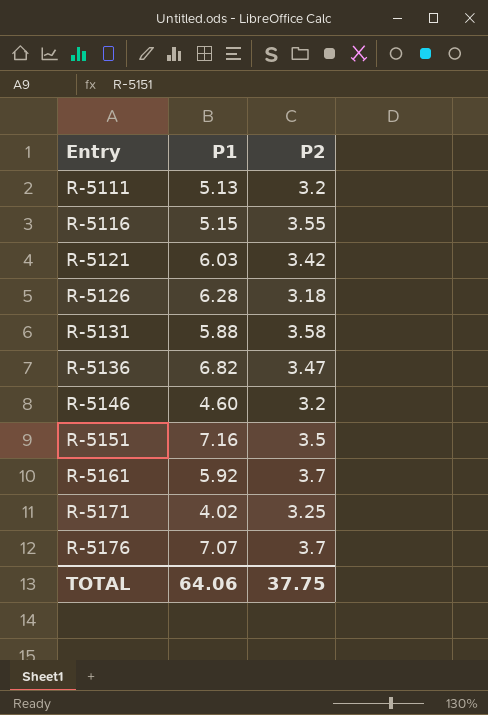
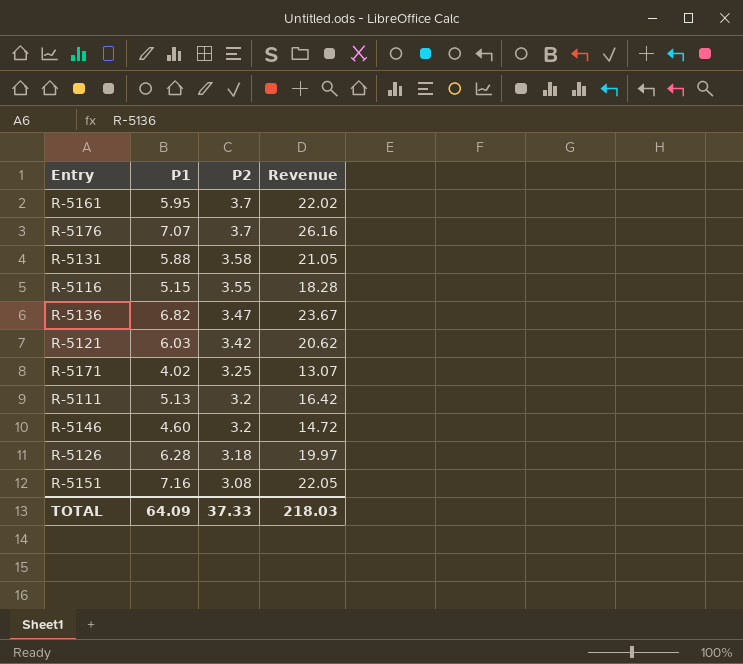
row order: Entry ascending -> P2 descending
column Revenue | formula: none -> [P1] * [P2]
R-5161 | P1: 5.92 -> 5.95
R-5151 | P2: 3.5 -> 3.08
TOTAL | P1: 64.06 -> 64.09
TOTAL | P2: 37.75 -> 37.33

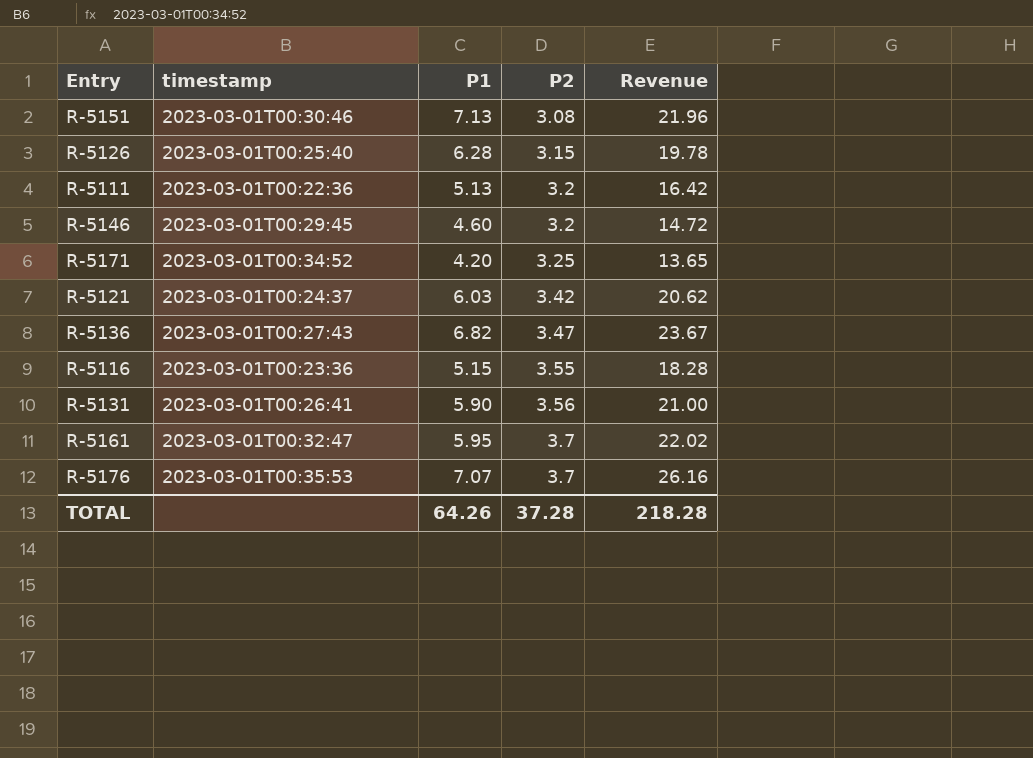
row order: P2 descending -> P2 ascending
column timestamp | position: none -> 2
R-5151 | P1: 7.16 -> 7.13
R-5151 | Revenue: 22.05 -> 21.96
R-5126 | P2: 3.18 -> 3.15
R-5126 | Revenue: 19.97 -> 19.78
R-5171 | P1: 4.02 -> 4.20
R-5171 | Revenue: 13.07 -> 13.65
R-5131 | P1: 5.88 -> 5.90
R-5131 | P2: 3.58 -> 3.56
R-5131 | Revenue: 21.05 -> 21.00
TOTAL | P1: 64.09 -> 64.26
TOTAL | P2: 37.33 -> 37.28
TOTAL | Revenue: 218.03 -> 218.28

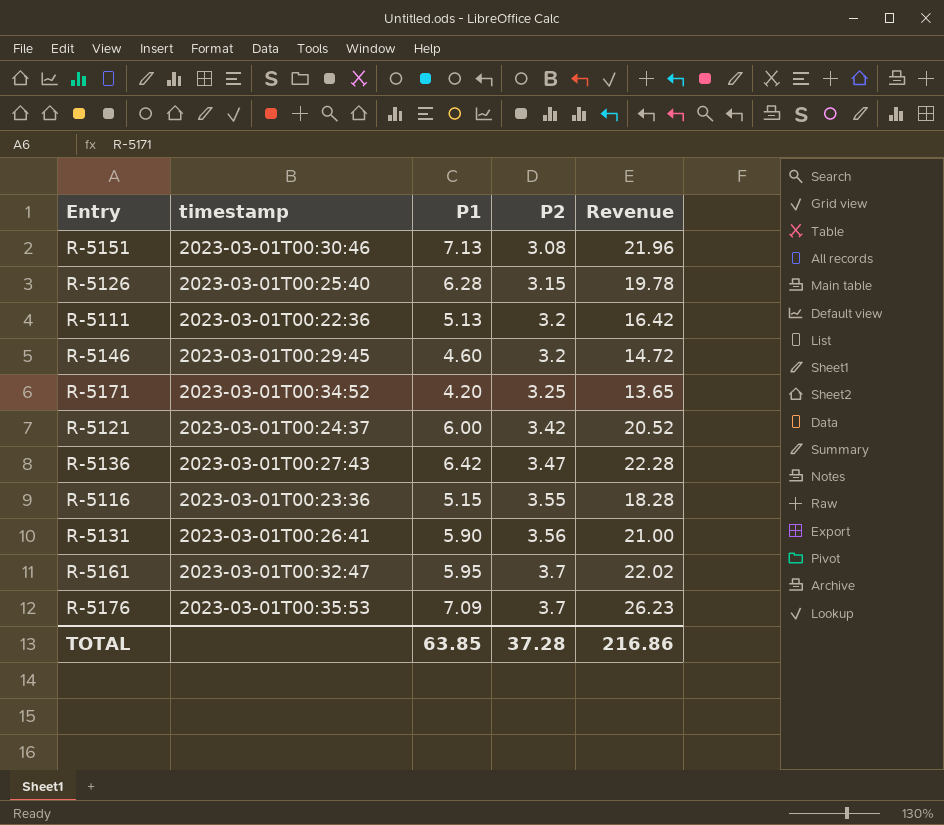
R-5121 | P1: 6.03 -> 6.00
R-5121 | Revenue: 20.62 -> 20.52
R-5136 | P1: 6.82 -> 6.42
R-5136 | Revenue: 23.67 -> 22.28
R-5176 | P1: 7.07 -> 7.09
R-5176 | Revenue: 26.16 -> 26.23
TOTAL | P1: 64.26 -> 63.85
TOTAL | Revenue: 218.28 -> 216.86

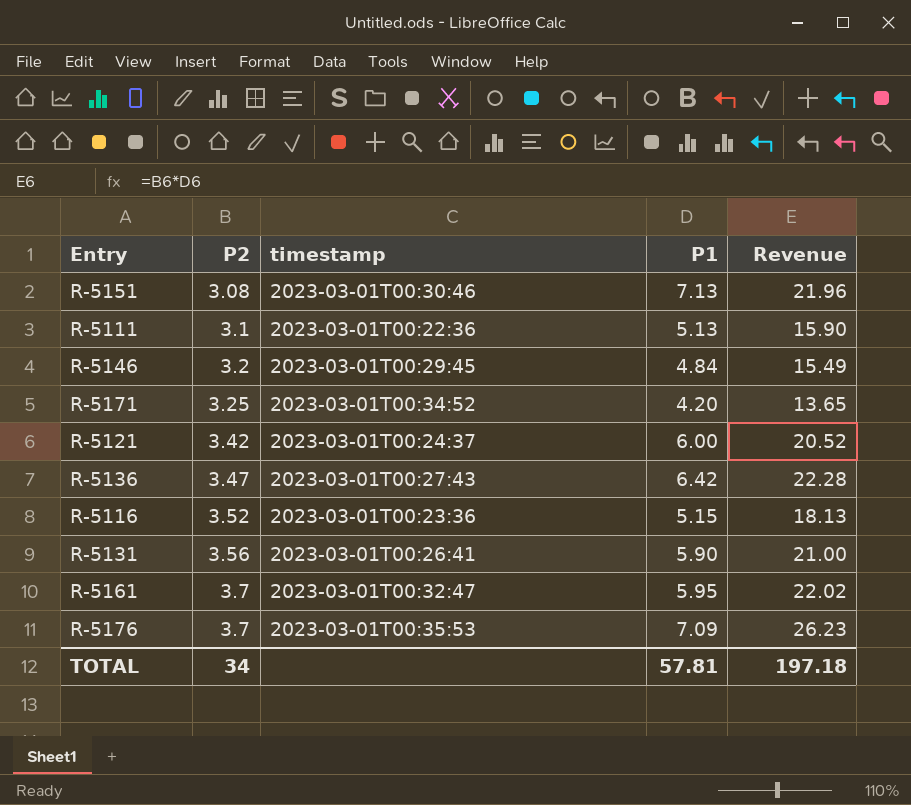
column P2 | position: 4 -> 2
row R-5126: 2023-03-01T00:25:40 | 6.28 | 3.15 | 19.78 -> none
R-5111 | P2: 3.2 -> 3.1
R-5111 | Revenue: 16.42 -> 15.90
R-5146 | P1: 4.60 -> 4.84
R-5146 | Revenue: 14.72 -> 15.49
R-5116 | P2: 3.55 -> 3.52
R-5116 | Revenue: 18.28 -> 18.13
TOTAL | P2: 37.28 -> 34
TOTAL | P1: 63.85 -> 57.81
TOTAL | Revenue: 216.86 -> 197.18

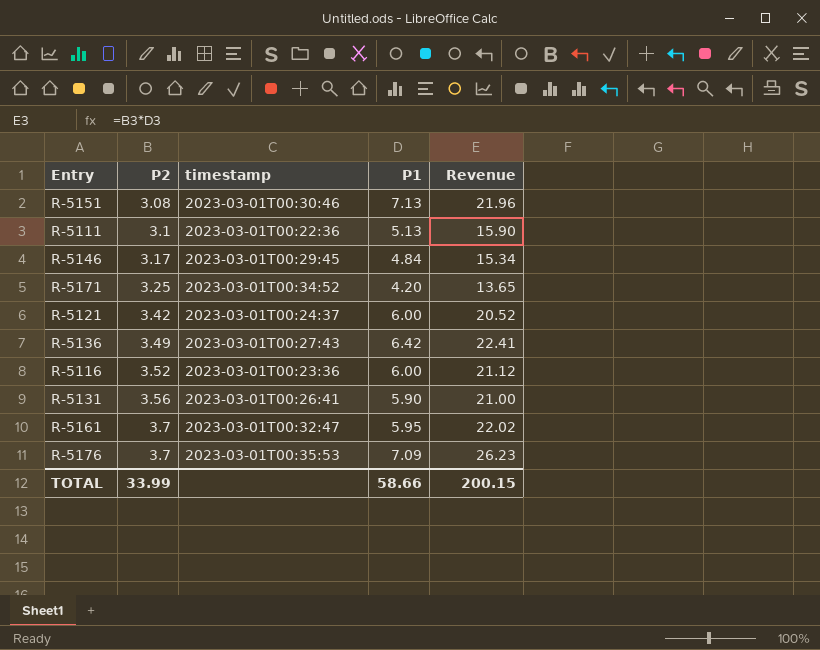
R-5146 | P2: 3.2 -> 3.17
R-5146 | Revenue: 15.49 -> 15.34
R-5136 | P2: 3.47 -> 3.49
R-5136 | Revenue: 22.28 -> 22.41
R-5116 | P1: 5.15 -> 6.00
R-5116 | Revenue: 18.13 -> 21.12
TOTAL | P2: 34 -> 33.99
TOTAL | P1: 57.81 -> 58.66
TOTAL | Revenue: 197.18 -> 200.15

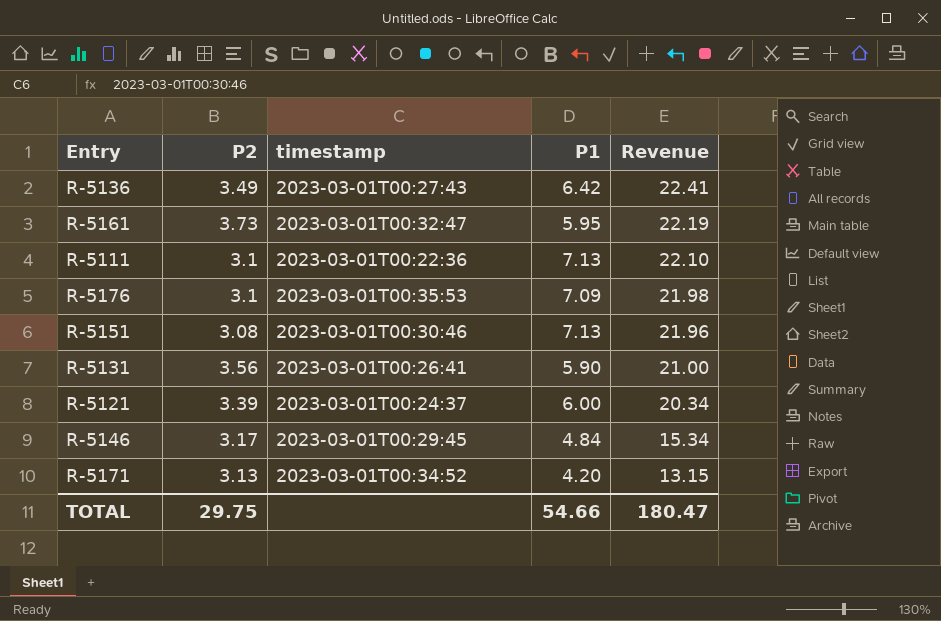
row order: P2 ascending -> Revenue descending
row R-5116: 3.52 | 2023-03-01T00:23:36 | 6.00 | 21.12 -> none
R-5161 | P2: 3.7 -> 3.73
R-5161 | Revenue: 22.02 -> 22.19
R-5111 | P1: 5.13 -> 7.13
R-5111 | Revenue: 15.90 -> 22.10
R-5176 | P2: 3.7 -> 3.1
R-5176 | Revenue: 26.23 -> 21.98
R-5121 | P2: 3.42 -> 3.39
R-5121 | Revenue: 20.52 -> 20.34
R-5171 | P2: 3.25 -> 3.13
R-5171 | Revenue: 13.65 -> 13.15
TOTAL | P2: 33.99 -> 29.75
TOTAL | P1: 58.66 -> 54.66
TOTAL | Revenue: 200.15 -> 180.47

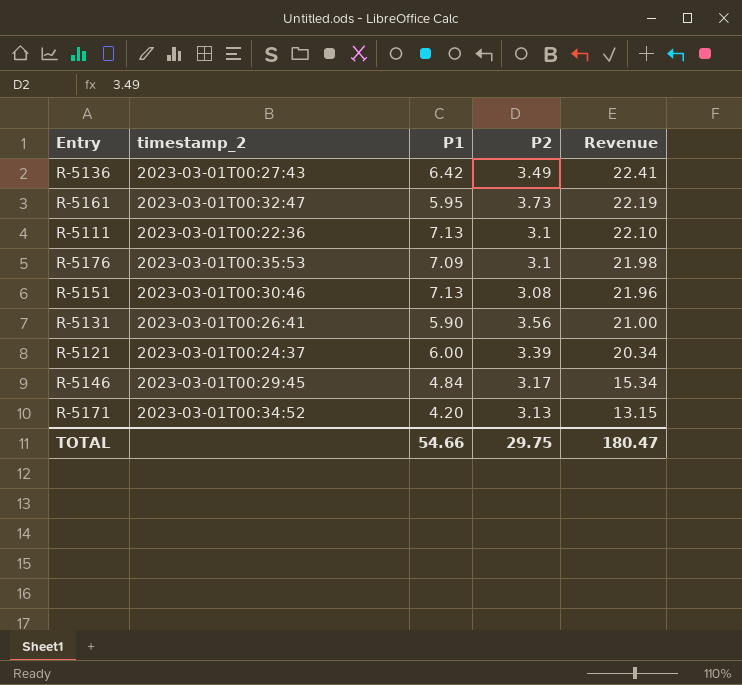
column name: timestamp -> timestamp_2
column P2 | position: 2 -> 4

